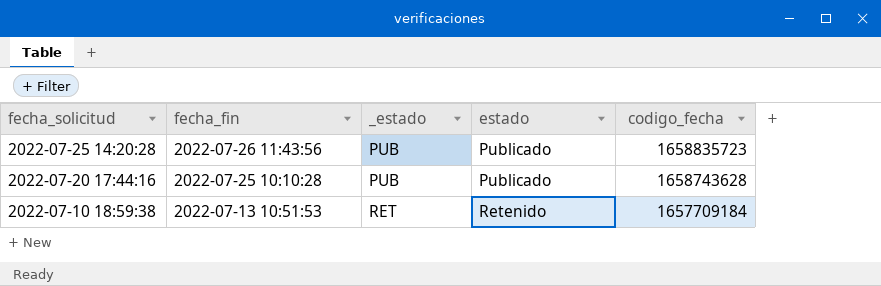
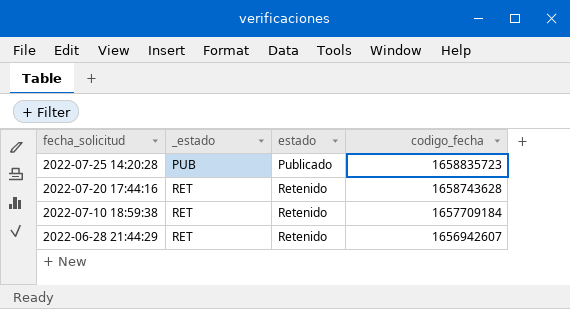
column fecha_fin | position: 2 -> none
2022-07-20 17:44:16 | _estado: PUB -> RET
2022-07-20 17:44:16 | estado: Publicado -> Retenido
row 2022-06-28 21:44:29: none -> RET | Retenido | 1656942607

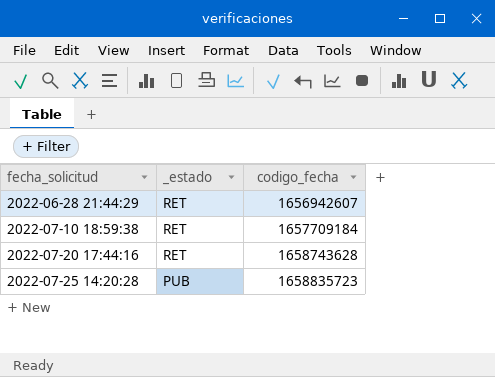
row order: fecha_solicitud descending -> fecha_solicitud ascending
column estado | position: 3 -> none

